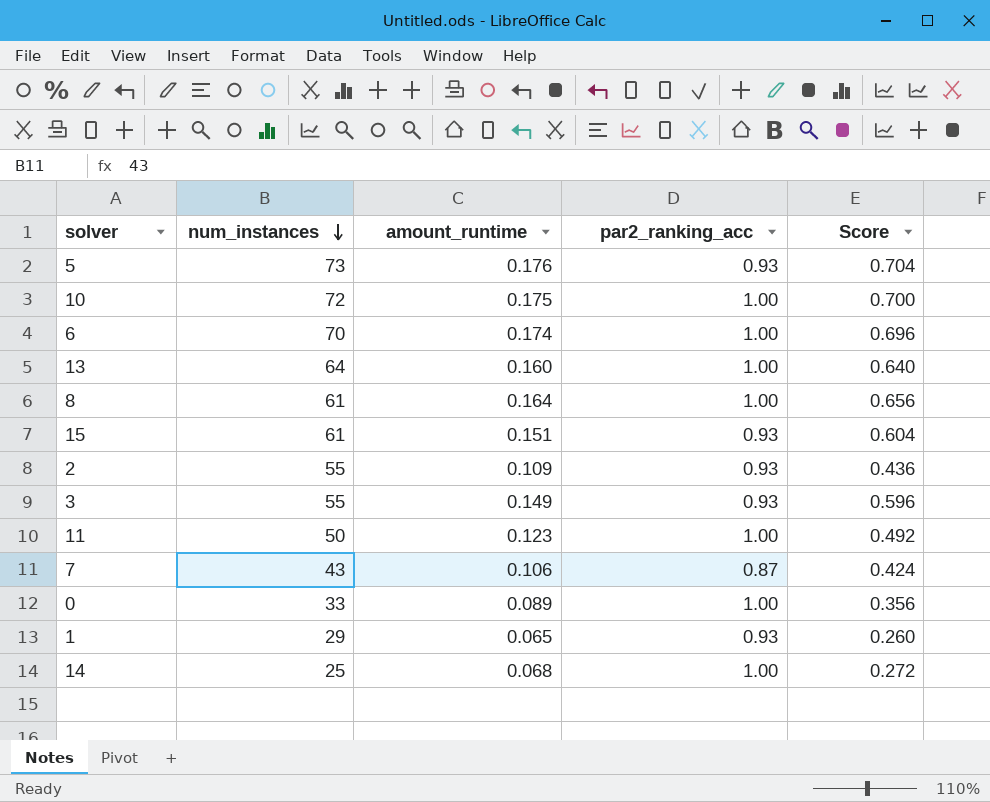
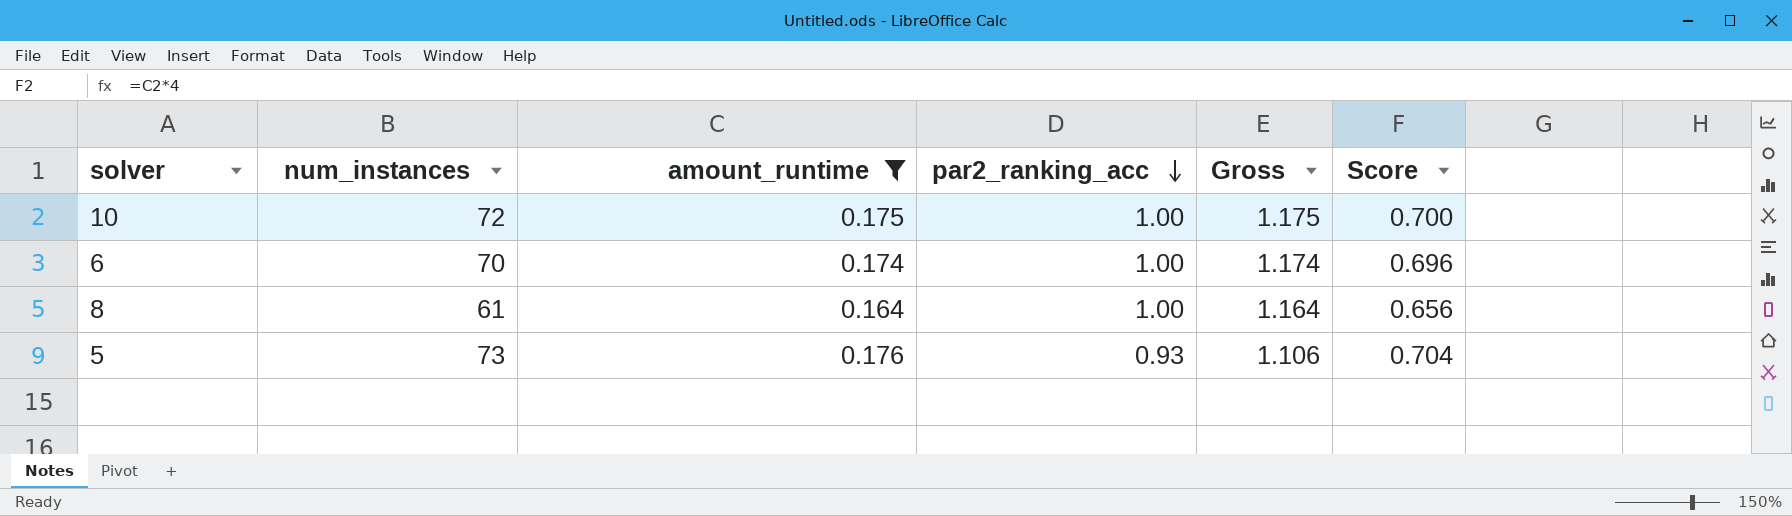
filter: none -> amount_runtime >= 0.164
row order: num_instances descending -> par2_ranking_acc descending
column Gross | formula: none -> [amount_runtime] + [par2_ranking_acc]

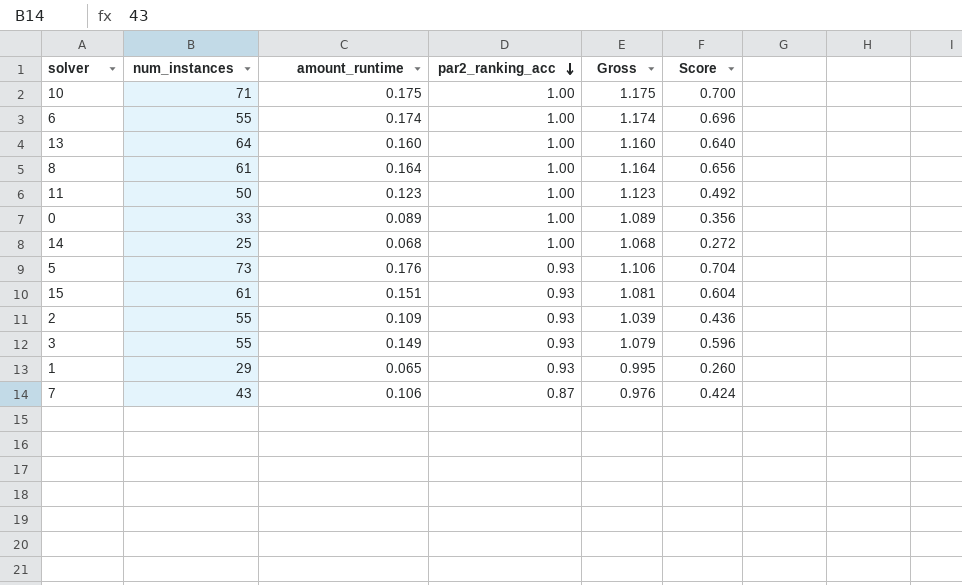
filter: amount_runtime >= 0.164 -> none
10 | num_instances: 72 -> 71
6 | num_instances: 70 -> 55

